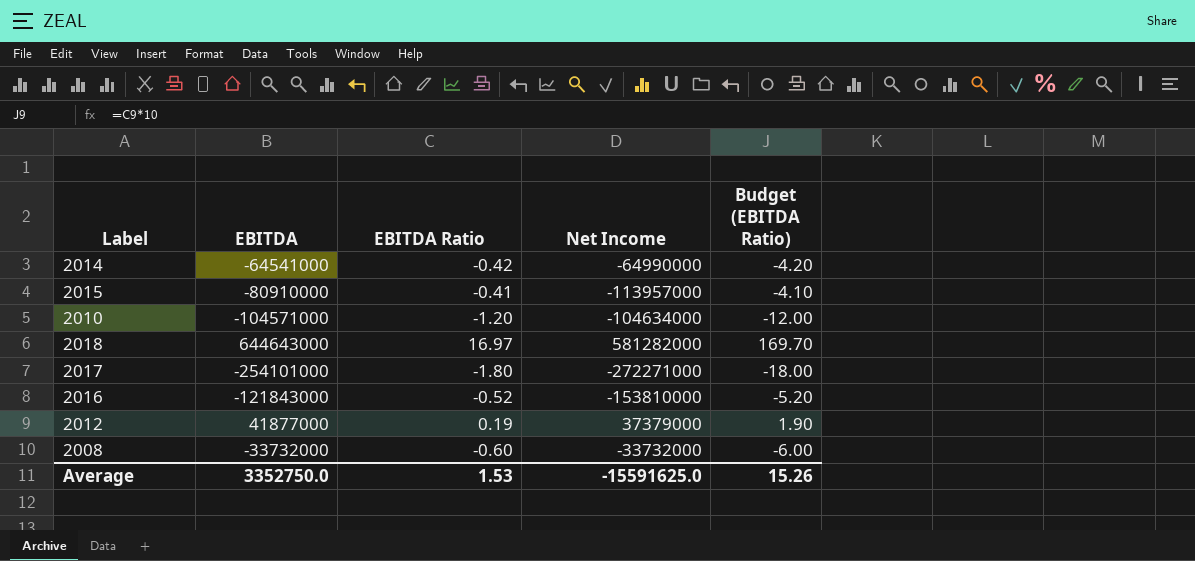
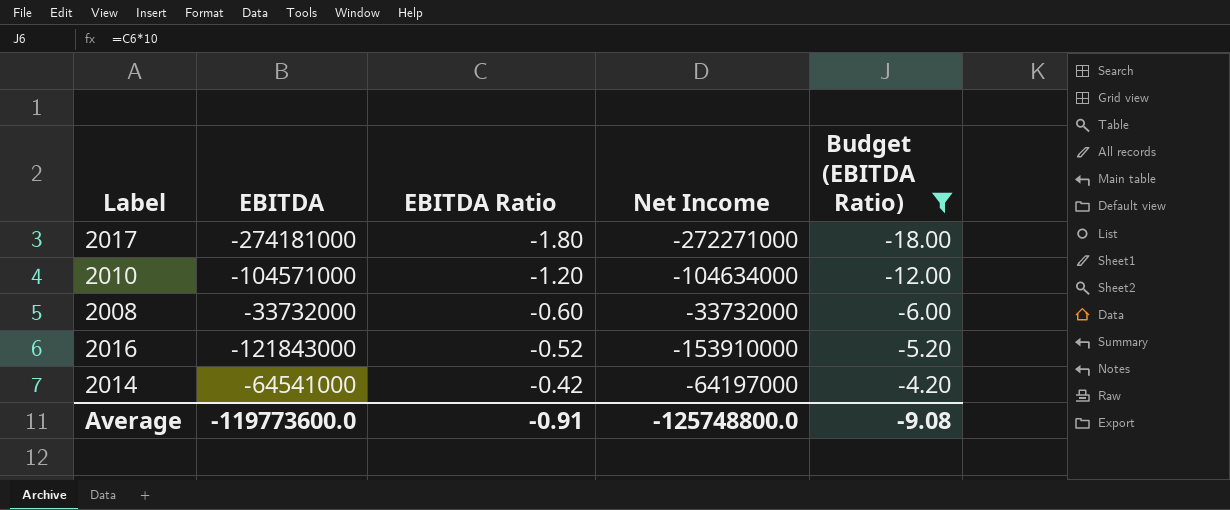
filter: none -> Budget (EBITDA Ratio) <= -4.20
row order: none -> EBITDA Ratio ascending
2017 | EBITDA: -254101000 -> -274181000
2016 | Net Income: -153810000 -> -153910000
2014 | Net Income: -64990000 -> -64197000
Average | EBITDA: 3352750.0 -> -119773600.0
Average | EBITDA Ratio: 1.53 -> -0.91
Average | Net Income: -15591625.0 -> -125748800.0
Average | Budget (EBITDA Ratio): 15.26 -> -9.08

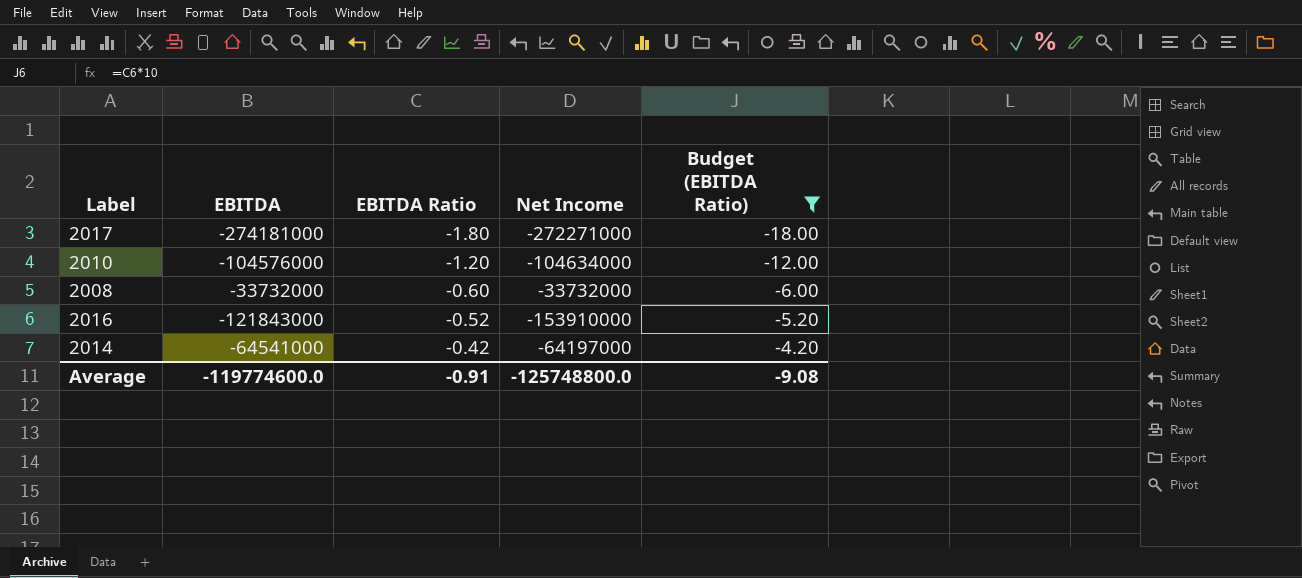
2010 | EBITDA: -104571000 -> -104576000
Average | EBITDA: -119773600.0 -> -119774600.0

